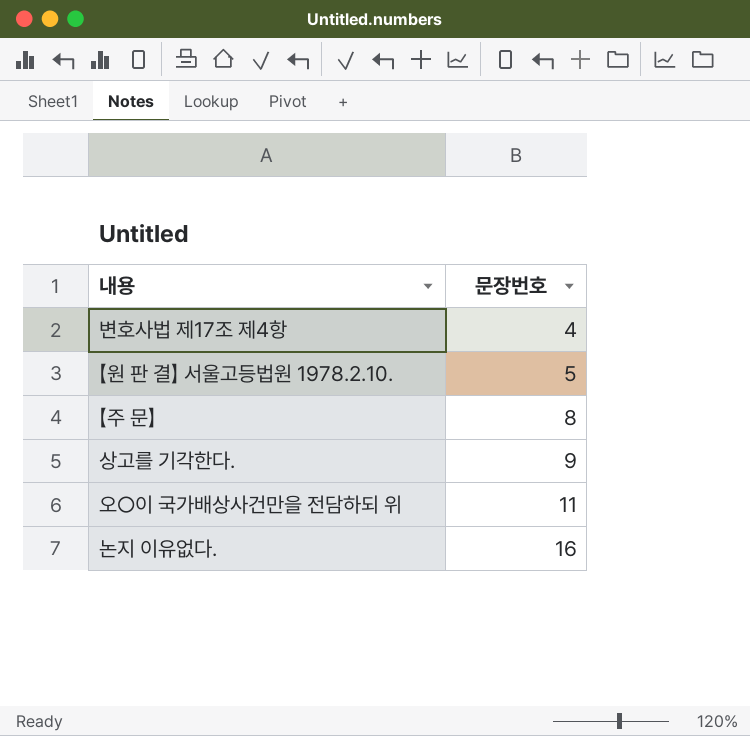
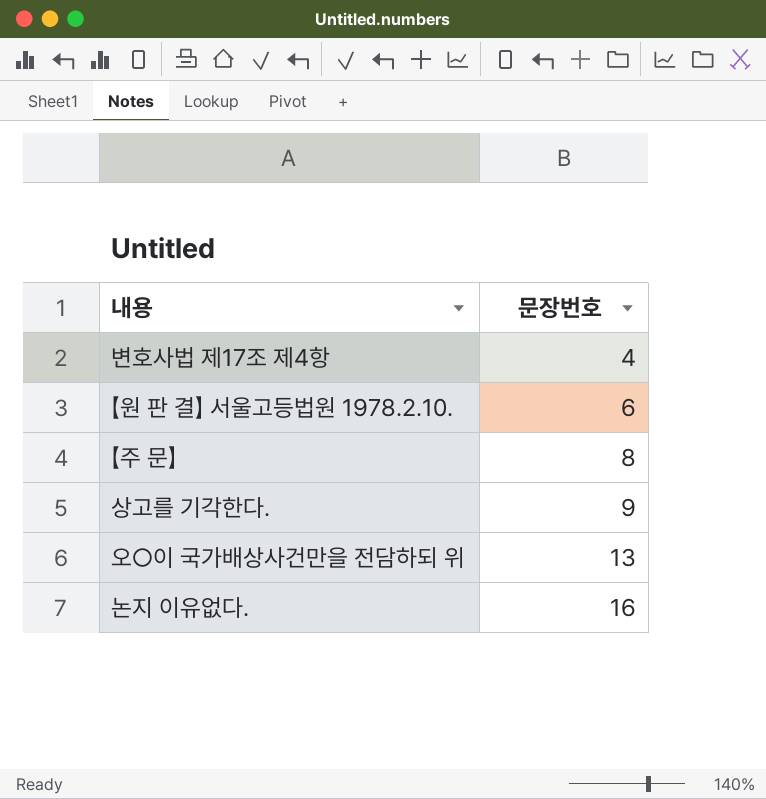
【원 판 결】 서울고등법원 1978.2.10. | 문장번호: 5 -> 6
오○이 국가배상사건만을 전담하되 위 | 문장번호: 11 -> 13

